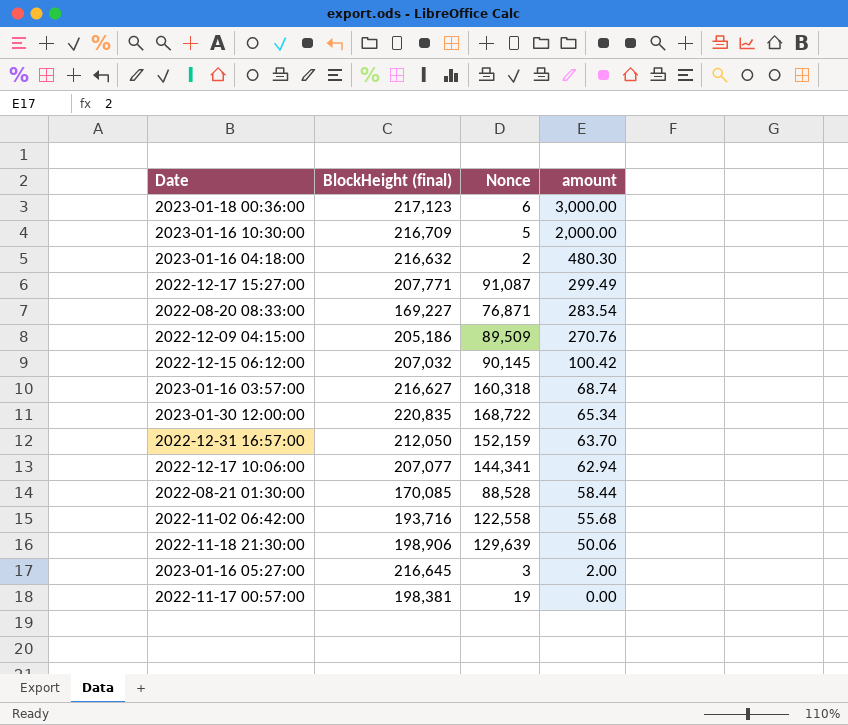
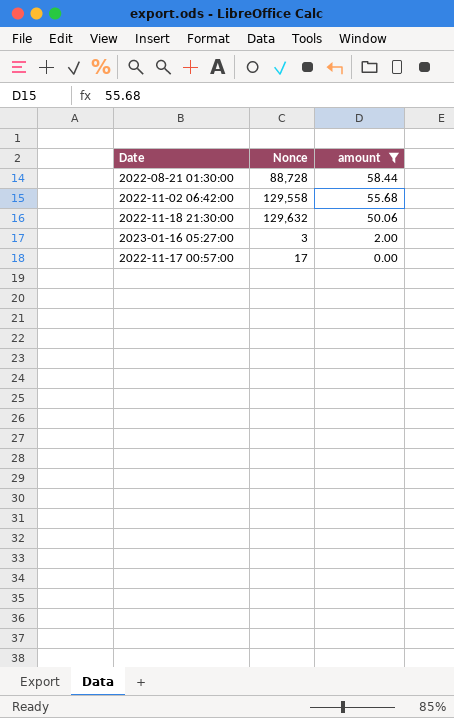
filter: none -> amount <= 58.44
column BlockHeight (final) | position: 2 -> none
2022-08-21 01:30:00 | Nonce: 88,528 -> 88,728
2022-11-02 06:42:00 | Nonce: 122,558 -> 129,558
2022-11-18 21:30:00 | Nonce: 129,639 -> 129,632
2022-11-17 00:57:00 | Nonce: 19 -> 17

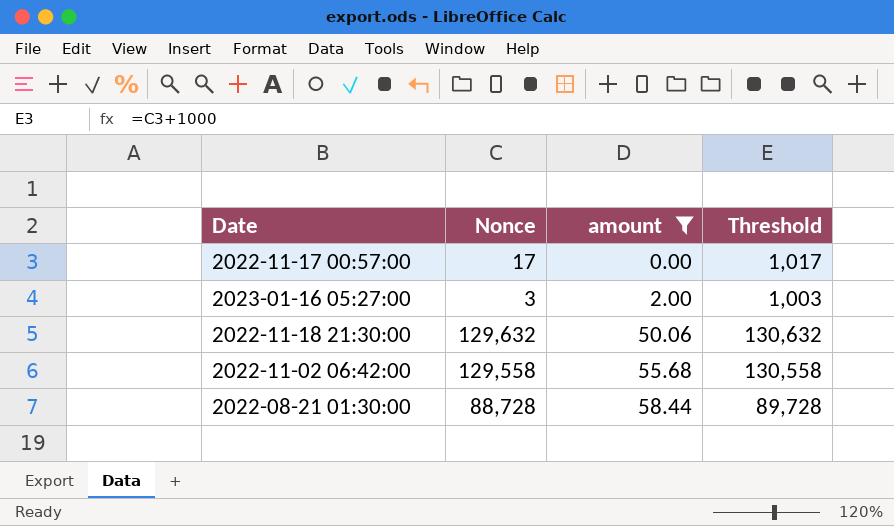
row order: amount descending -> amount ascending
column Threshold | formula: none -> [Nonce] + 1000

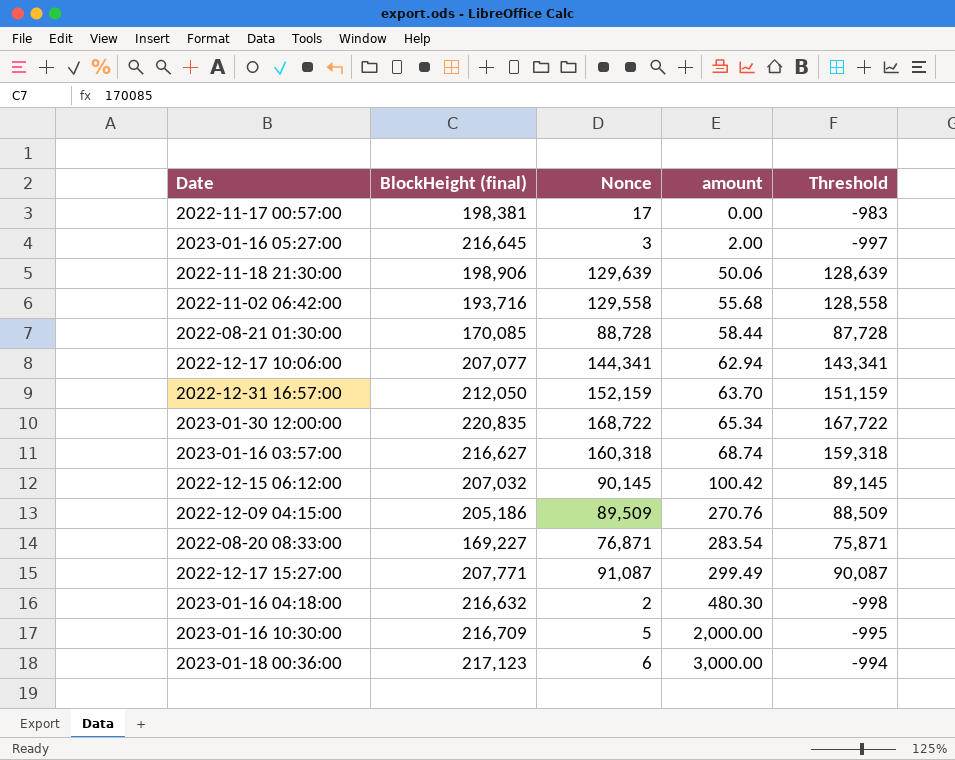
filter: amount <= 58.44 -> none
column BlockHeight (final) | position: none -> 2
column Threshold | formula: [Nonce] + 1000 -> [Nonce] - 1000
2022-11-18 21:30:00 | Nonce: 129,632 -> 129,639

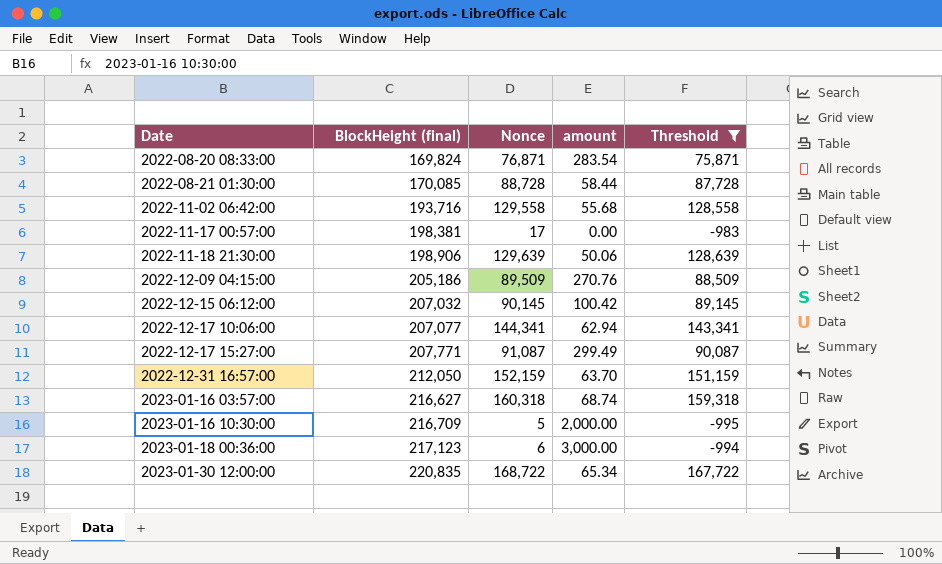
filter: none -> Threshold >= -995
row order: amount ascending -> Date ascending
2022-08-20 08:33:00 | BlockHeight (final): 169,227 -> 169,824

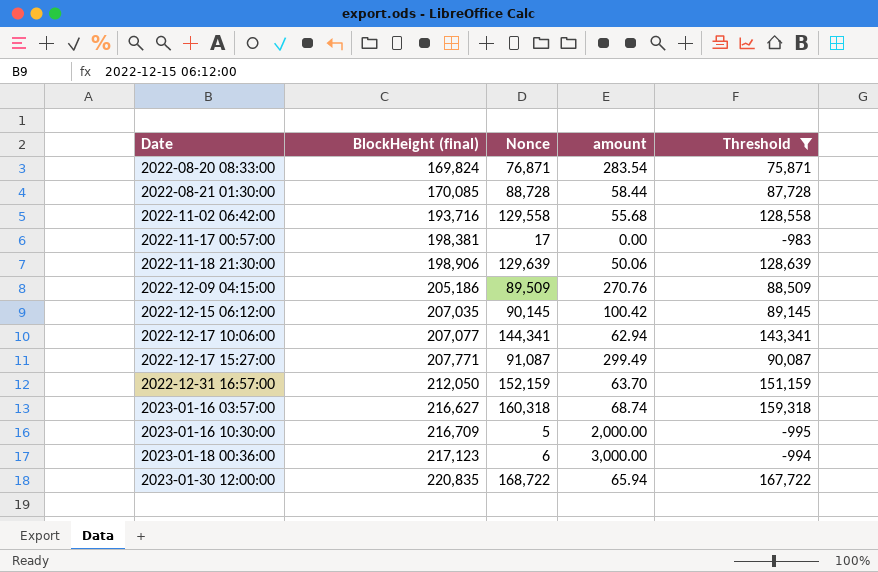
2022-12-15 06:12:00 | BlockHeight (final): 207,032 -> 207,035
2023-01-30 12:00:00 | amount: 65.34 -> 65.94

